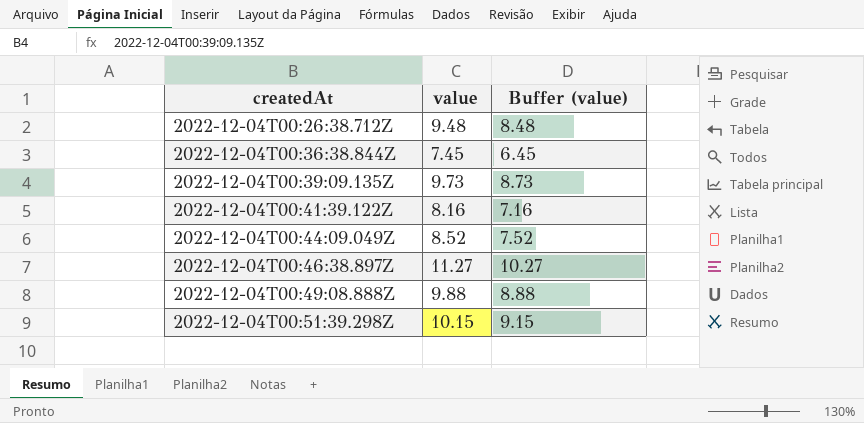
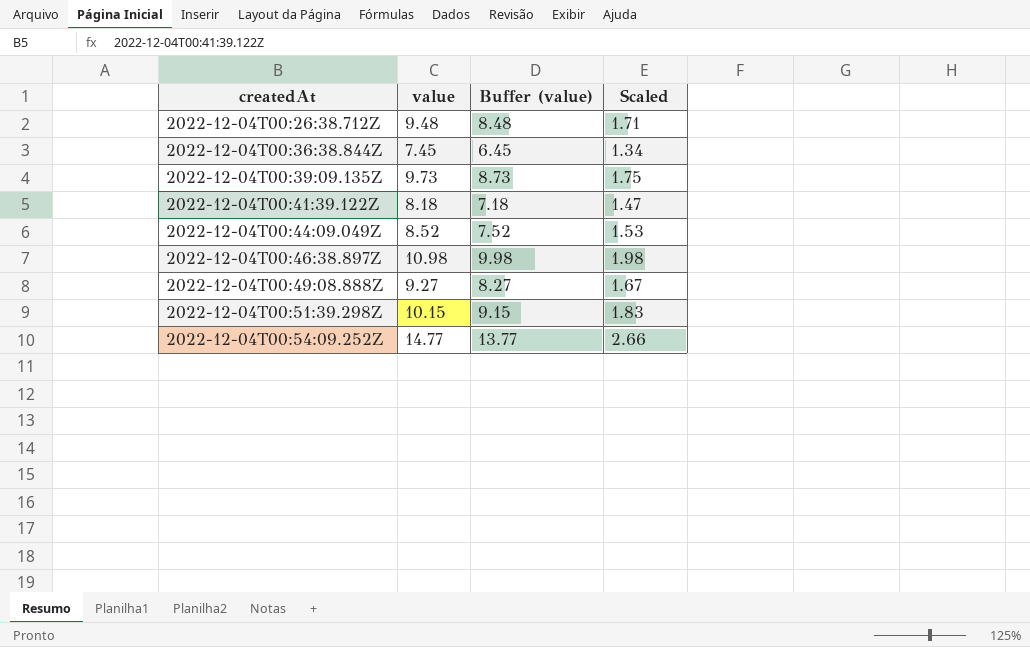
column Scaled | formula: none -> [value] * 0.18
2022-12-04T00:41:39.122Z | value: 8.16 -> 8.18
2022-12-04T00:41:39.122Z | Buffer (value): 7.16 -> 7.18
2022-12-04T00:46:38.897Z | value: 11.27 -> 10.98
2022-12-04T00:46:38.897Z | Buffer (value): 10.27 -> 9.98
2022-12-04T00:49:08.888Z | value: 9.88 -> 9.27
2022-12-04T00:49:08.888Z | Buffer (value): 8.88 -> 8.27
row 2022-12-04T00:54:09.252Z: none -> 14.77 | 13.77 | 2.66

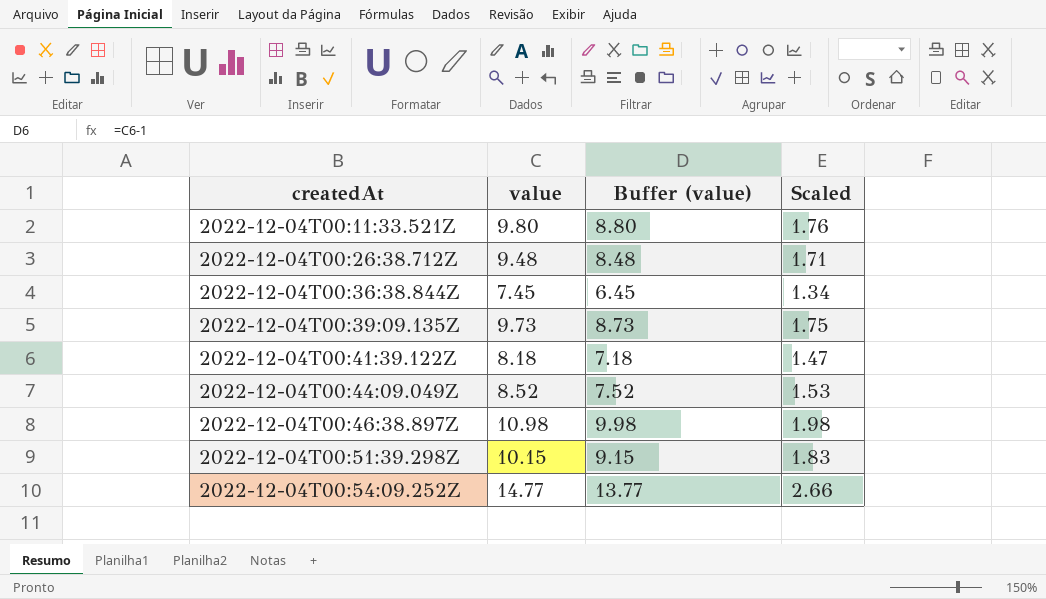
row 2022-12-04T00:49:08.888Z: 9.27 | 8.27 | 1.67 -> none
row 2022-12-04T00:11:33.521Z: none -> 9.80 | 8.80 | 1.76

